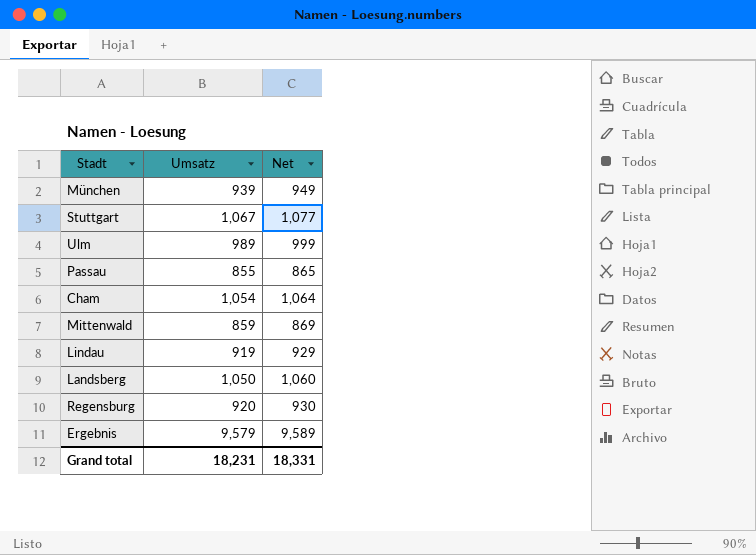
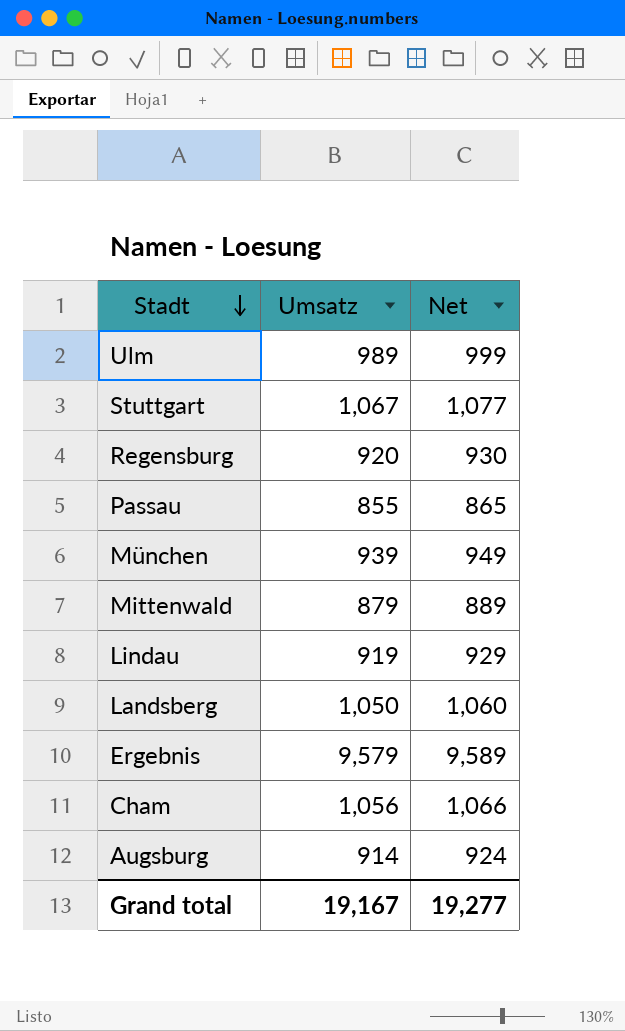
row order: none -> Stadt descending
Mittenwald | Umsatz: 859 -> 879
Mittenwald | Net: 869 -> 889
Cham | Umsatz: 1,054 -> 1,056
Cham | Net: 1,064 -> 1,066
row Augsburg: none -> 914 | 924
Grand total | Umsatz: 18,231 -> 19,167
Grand total | Net: 18,331 -> 19,277

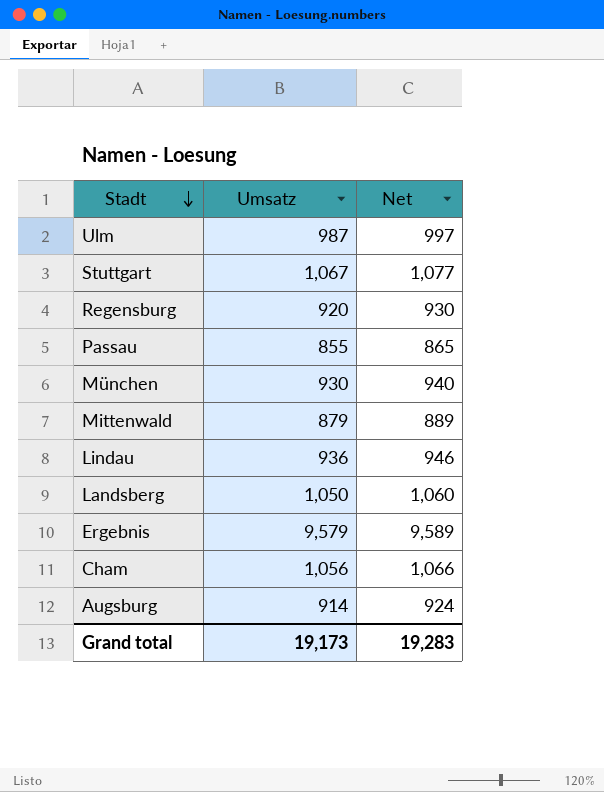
Ulm | Umsatz: 989 -> 987
Ulm | Net: 999 -> 997
München | Umsatz: 939 -> 930
München | Net: 949 -> 940
Lindau | Umsatz: 919 -> 936
Lindau | Net: 929 -> 946
Grand total | Umsatz: 19,167 -> 19,173
Grand total | Net: 19,277 -> 19,283

